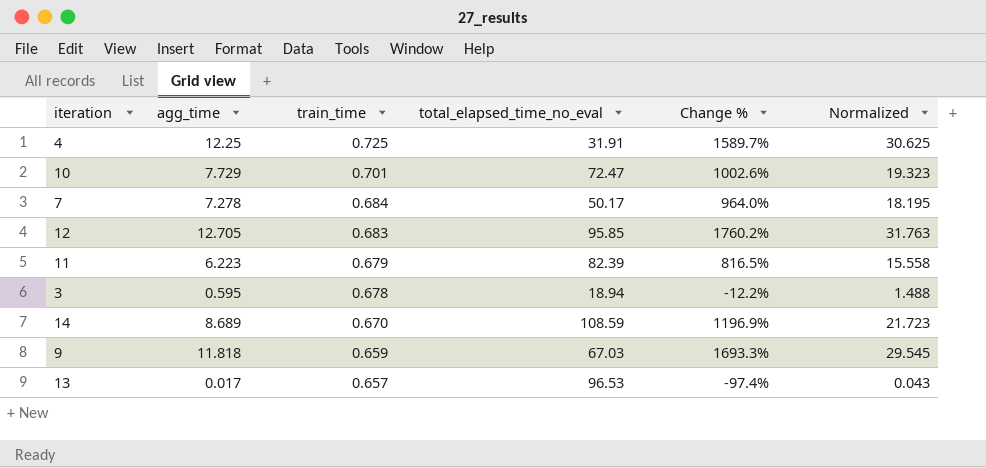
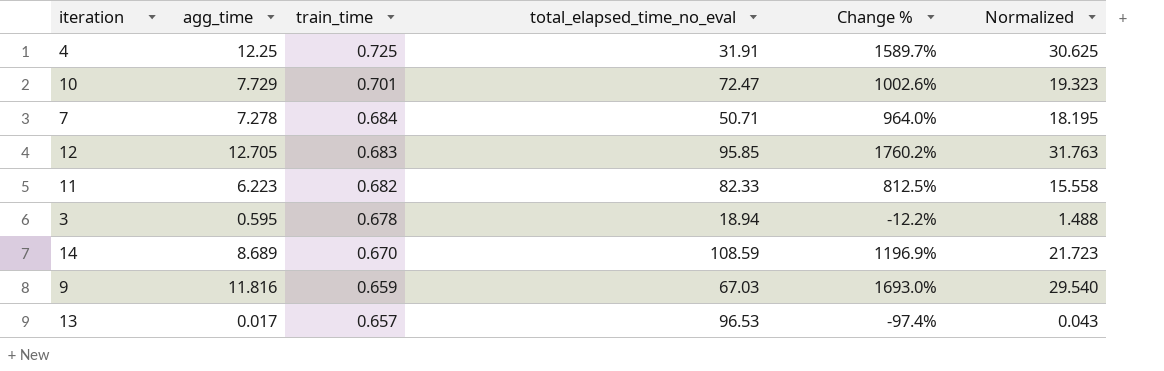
7 | total_elapsed_time_no_eval: 50.17 -> 50.71
11 | train_time: 0.679 -> 0.682
11 | total_elapsed_time_no_eval: 82.39 -> 82.33
11 | Change %: 816.5% -> 812.5%
9 | agg_time: 11.818 -> 11.816
9 | Change %: 1693.3% -> 1693.0%
9 | Normalized: 29.545 -> 29.540

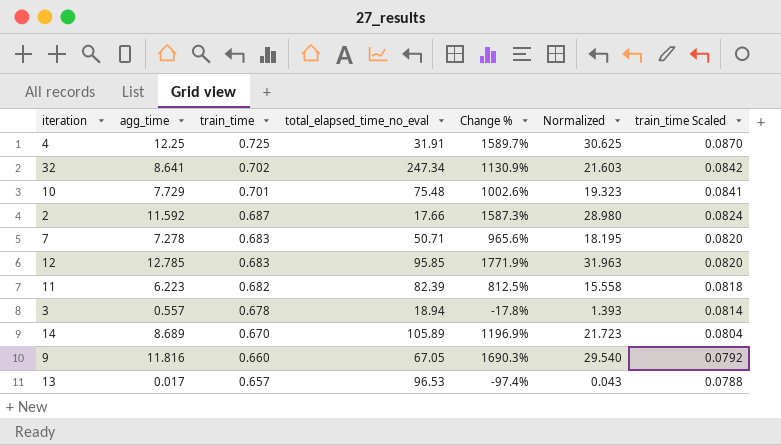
column train_time Scaled | formula: none -> [train_time] * 0.12
row 32: none -> 8.641 | 0.702 | 247.34 | 1130.9% | 21.603 | 0.0842
10 | total_elapsed_time_no_eval: 72.47 -> 75.48
row 2: none -> 11.592 | 0.687 | 17.66 | 1587.3% | 28.980 | 0.0824
7 | train_time: 0.684 -> 0.683
7 | Change %: 964.0% -> 965.6%
12 | agg_time: 12.705 -> 12.785
12 | Change %: 1760.2% -> 1771.9%
12 | Normalized: 31.763 -> 31.963
11 | total_elapsed_time_no_eval: 82.33 -> 82.39
3 | agg_time: 0.595 -> 0.557
3 | Change %: -12.2% -> -17.8%
3 | Normalized: 1.488 -> 1.393
14 | total_elapsed_time_no_eval: 108.59 -> 105.89
9 | train_time: 0.659 -> 0.660
9 | total_elapsed_time_no_eval: 67.03 -> 67.05
9 | Change %: 1693.0% -> 1690.3%

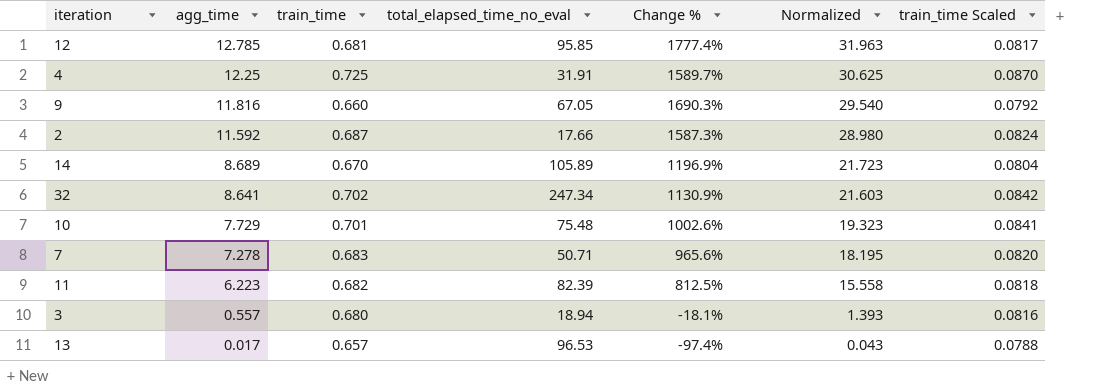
row order: train_time descending -> agg_time descending
12 | train_time: 0.683 -> 0.681
12 | Change %: 1771.9% -> 1777.4%
12 | train_time Scaled: 0.0820 -> 0.0817
3 | train_time: 0.678 -> 0.680
3 | Change %: -17.8% -> -18.1%
3 | train_time Scaled: 0.0814 -> 0.0816

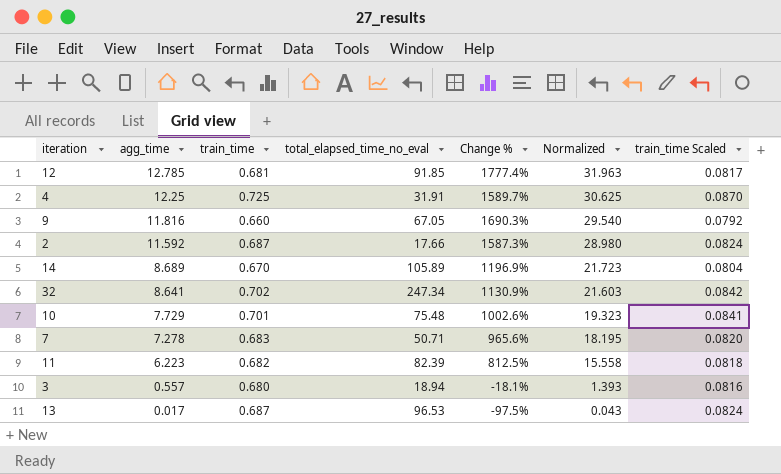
12 | total_elapsed_time_no_eval: 95.85 -> 91.85
13 | train_time: 0.657 -> 0.687
13 | Change %: -97.4% -> -97.5%
13 | train_time Scaled: 0.0788 -> 0.0824

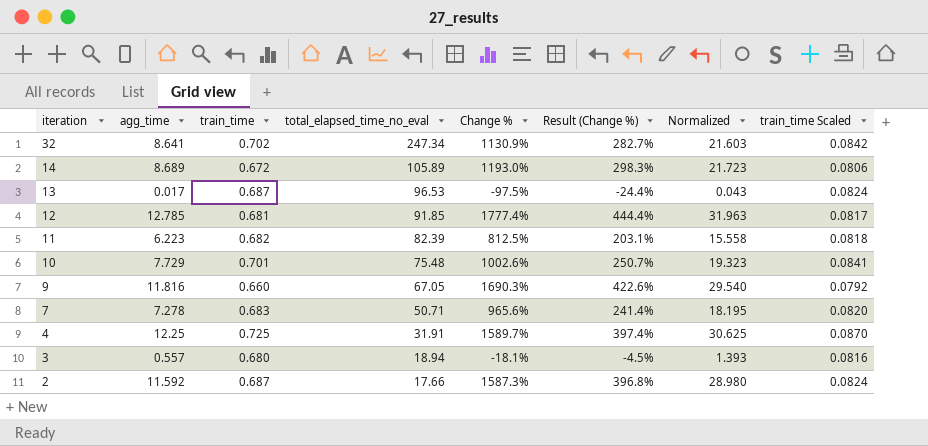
row order: agg_time descending -> iteration descending
column Result (Change %) | formula: none -> [Change %] * 0.25
14 | train_time: 0.670 -> 0.672
14 | Change %: 1196.9% -> 1193.0%
14 | train_time Scaled: 0.0804 -> 0.0806

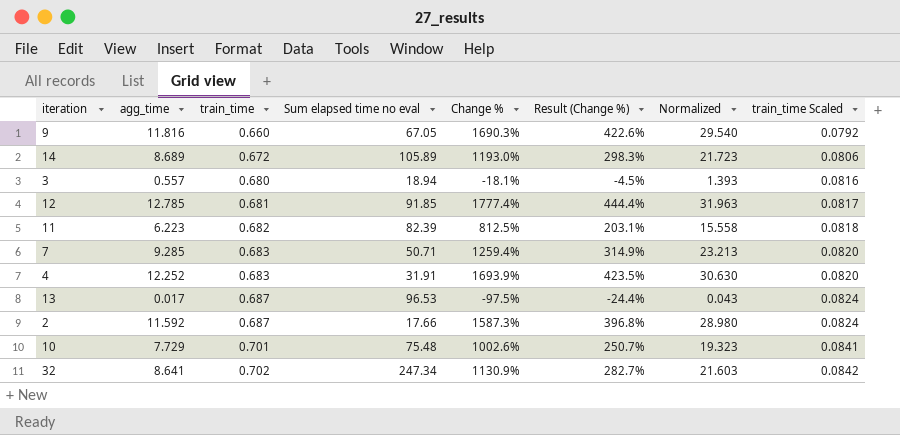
row order: iteration descending -> train_time ascending
column name: total_elapsed_time_no_eval -> Sum elapsed time no eval
7 | agg_time: 7.278 -> 9.285
7 | Change %: 965.6% -> 1259.4%
7 | Result (Change %): 241.4% -> 314.9%
7 | Normalized: 18.195 -> 23.213
4 | agg_time: 12.25 -> 12.252
4 | train_time: 0.725 -> 0.683
4 | Change %: 1589.7% -> 1693.9%
4 | Result (Change %): 397.4% -> 423.5%
4 | Normalized: 30.625 -> 30.630
4 | train_time Scaled: 0.0870 -> 0.0820

